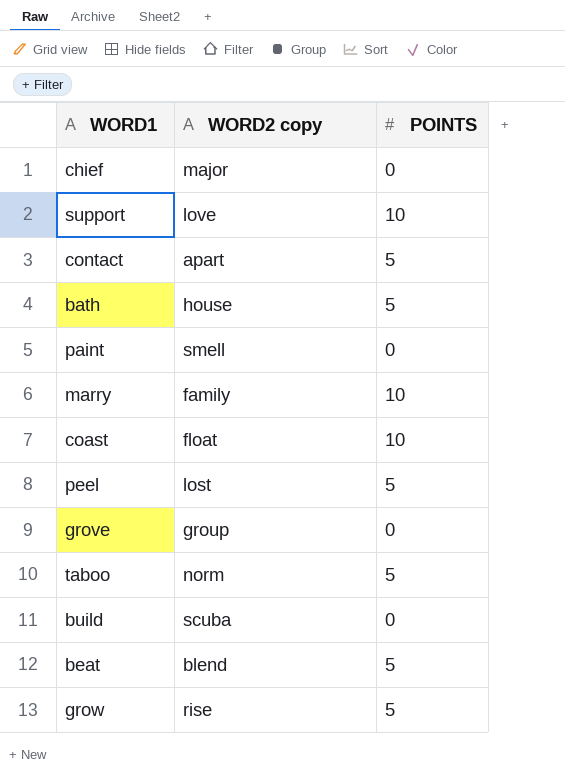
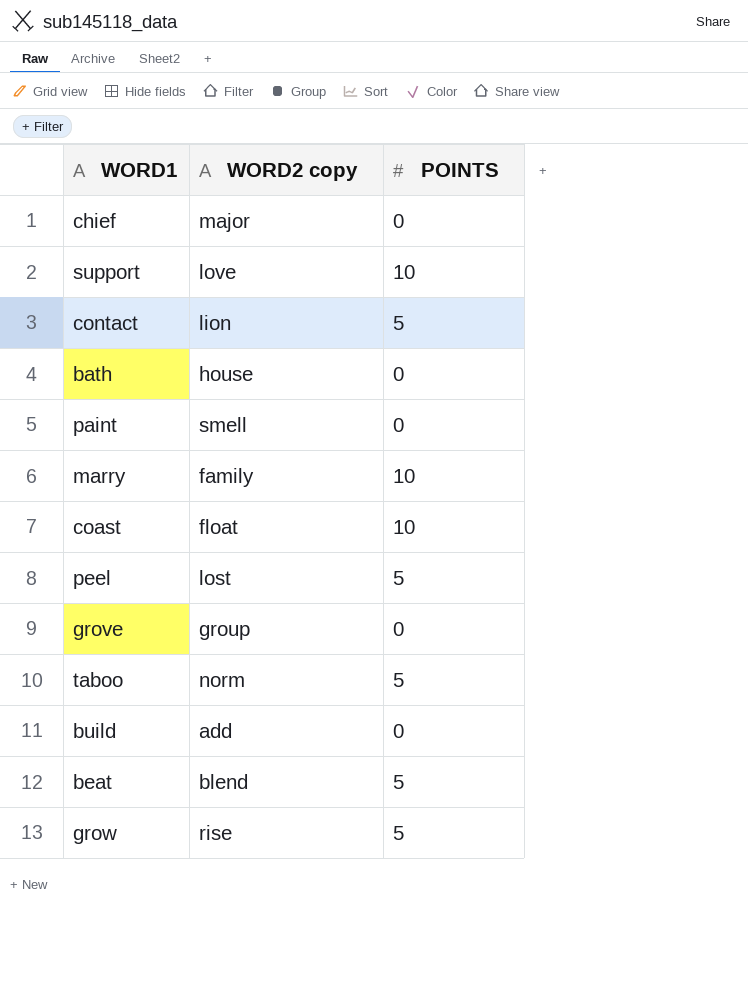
contact | WORD2 copy: apart -> lion
bath | POINTS: 5 -> 0
build | WORD2 copy: scuba -> add

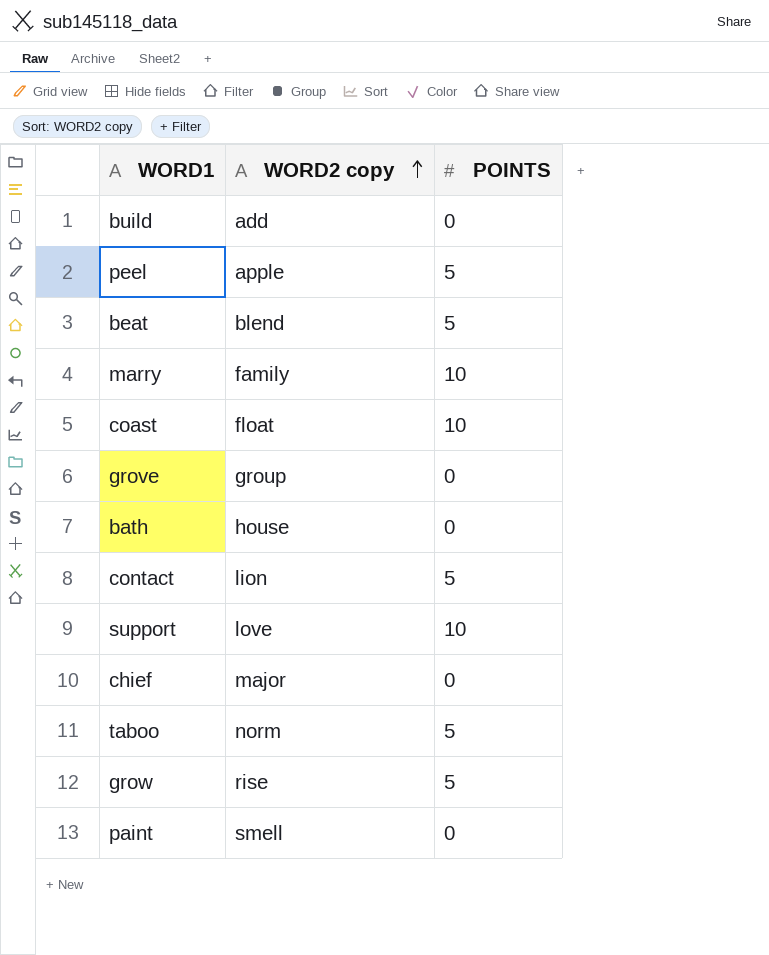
row order: none -> WORD2 copy ascending
peel | WORD2 copy: lost -> apple

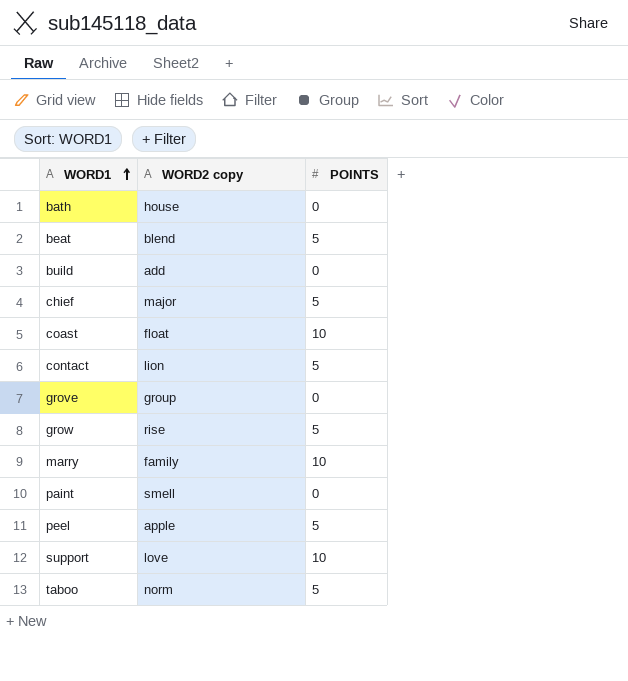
row order: WORD2 copy ascending -> WORD1 ascending
chief | POINTS: 0 -> 5

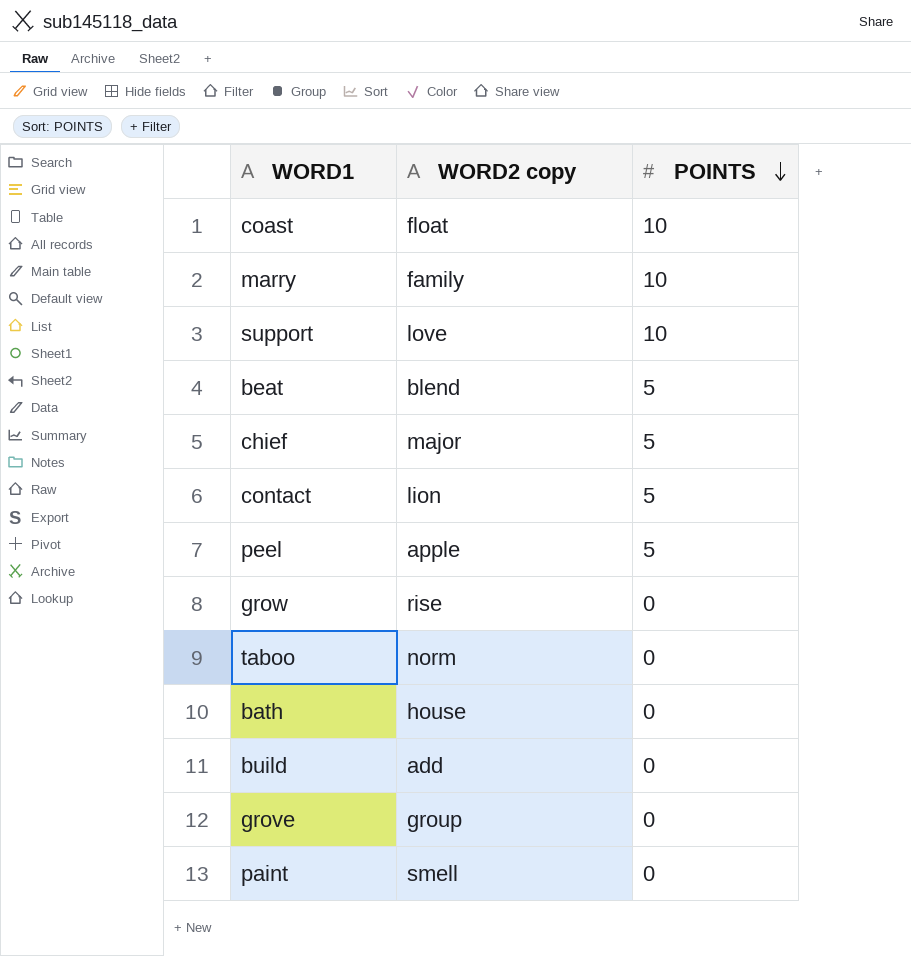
row order: WORD1 ascending -> POINTS descending
grow | POINTS: 5 -> 0
taboo | POINTS: 5 -> 0

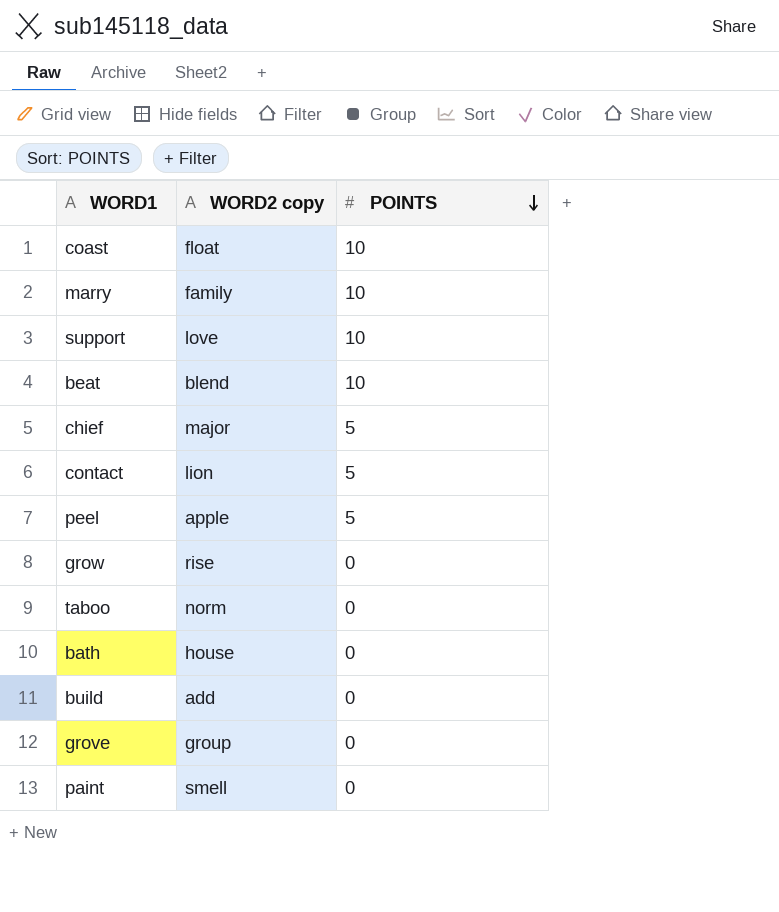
beat | POINTS: 5 -> 10

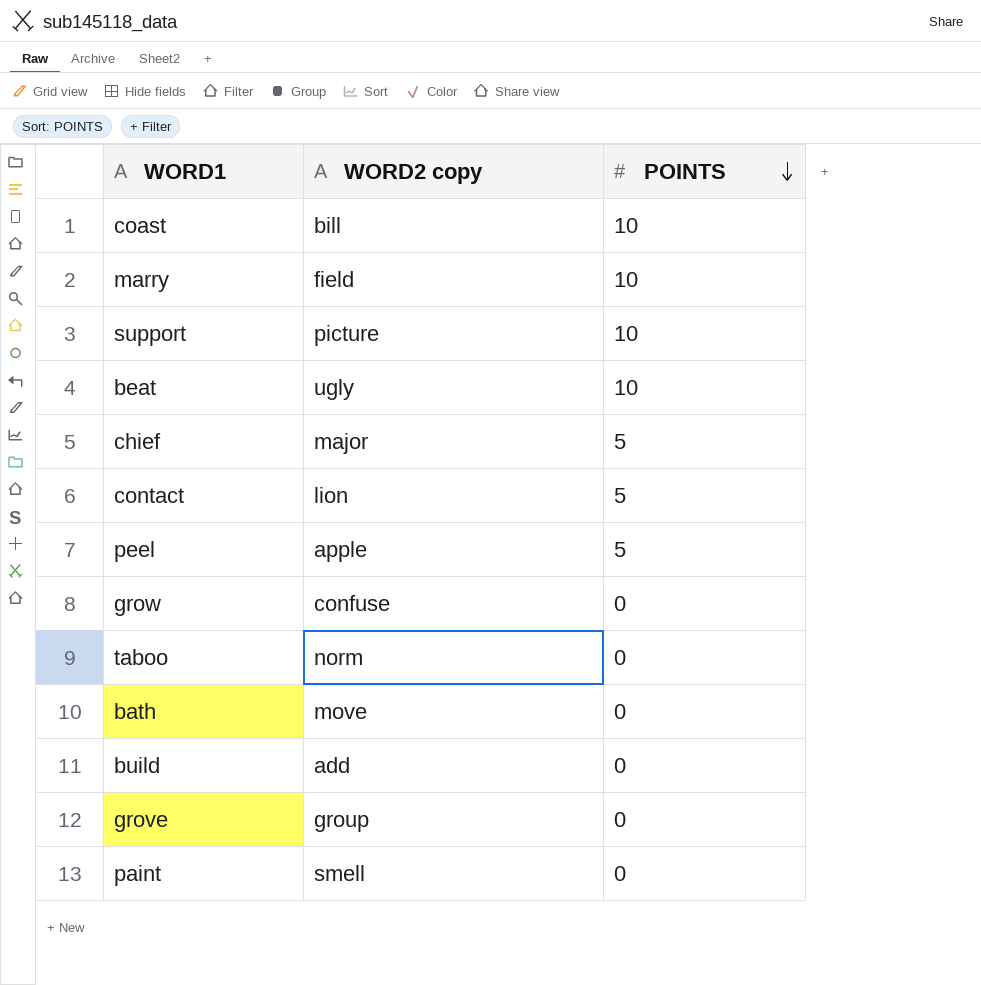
coast | WORD2 copy: float -> bill
marry | WORD2 copy: family -> field
support | WORD2 copy: love -> picture
beat | WORD2 copy: blend -> ugly
grow | WORD2 copy: rise -> confuse
bath | WORD2 copy: house -> move

